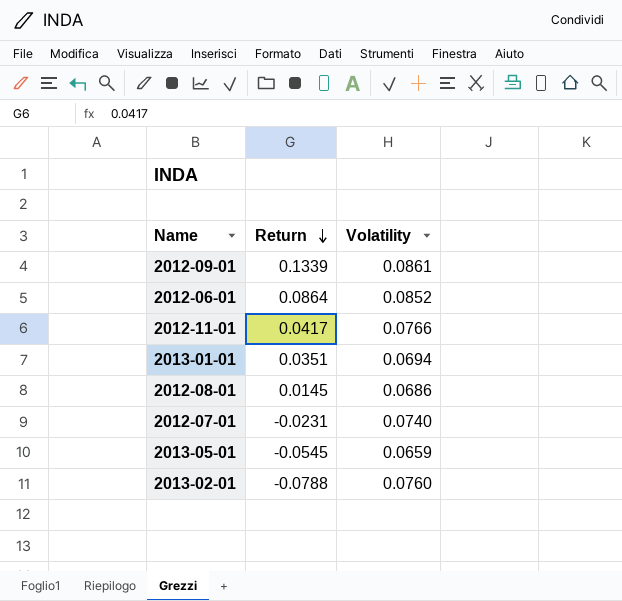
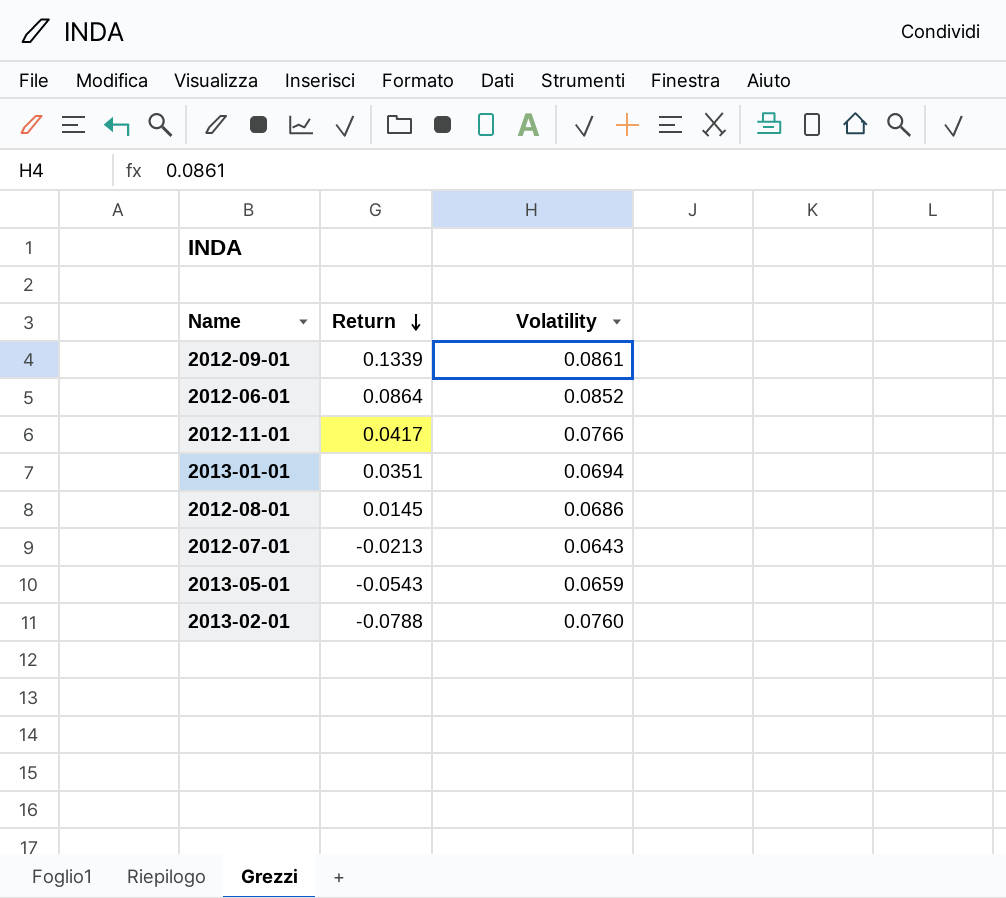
2012-07-01 | Return: -0.0231 -> -0.0213
2012-07-01 | Volatility: 0.0740 -> 0.0643
2013-05-01 | Return: -0.0545 -> -0.0543

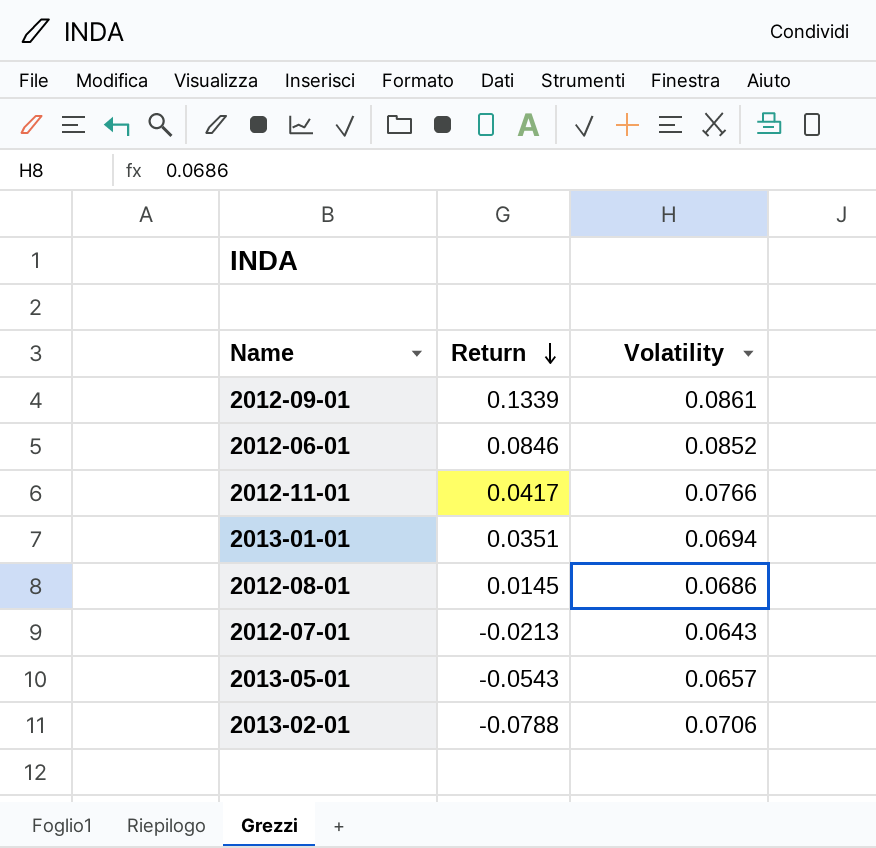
2012-06-01 | Return: 0.0864 -> 0.0846
2013-05-01 | Volatility: 0.0659 -> 0.0657
2013-02-01 | Volatility: 0.0760 -> 0.0706

